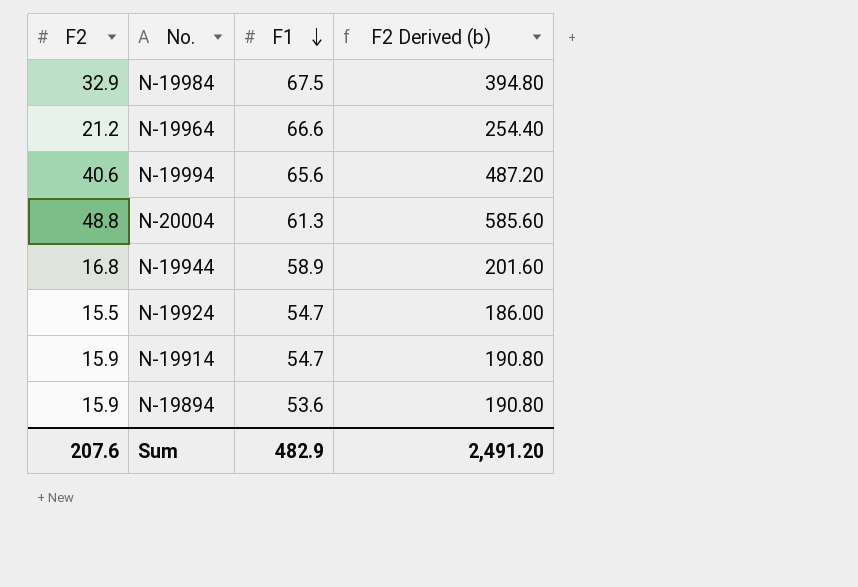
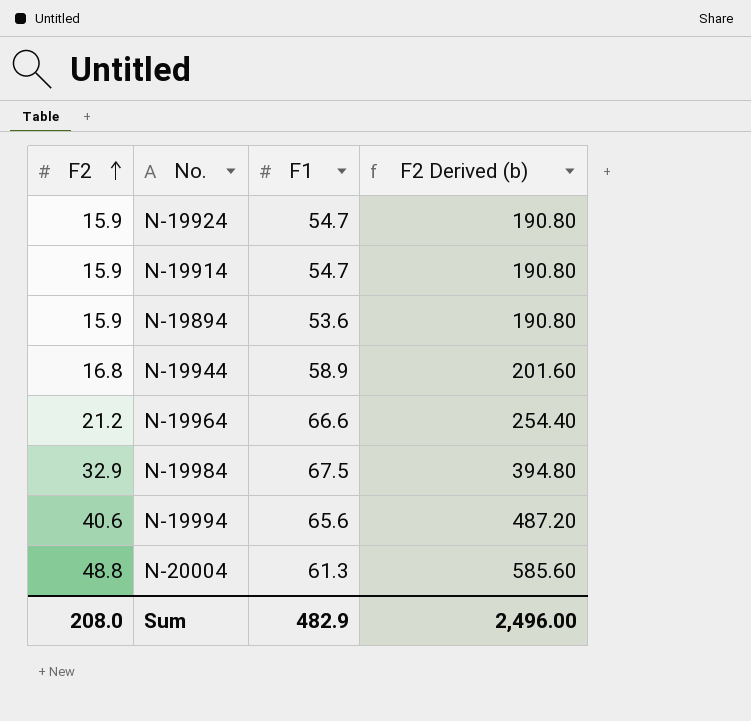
row order: F1 descending -> F2 ascending
N-19924 | F2: 15.5 -> 15.9
N-19924 | F2 Derived (b): 186.00 -> 190.80
Sum | F2: 207.6 -> 208.0
Sum | F2 Derived (b): 2,491.20 -> 2,496.00

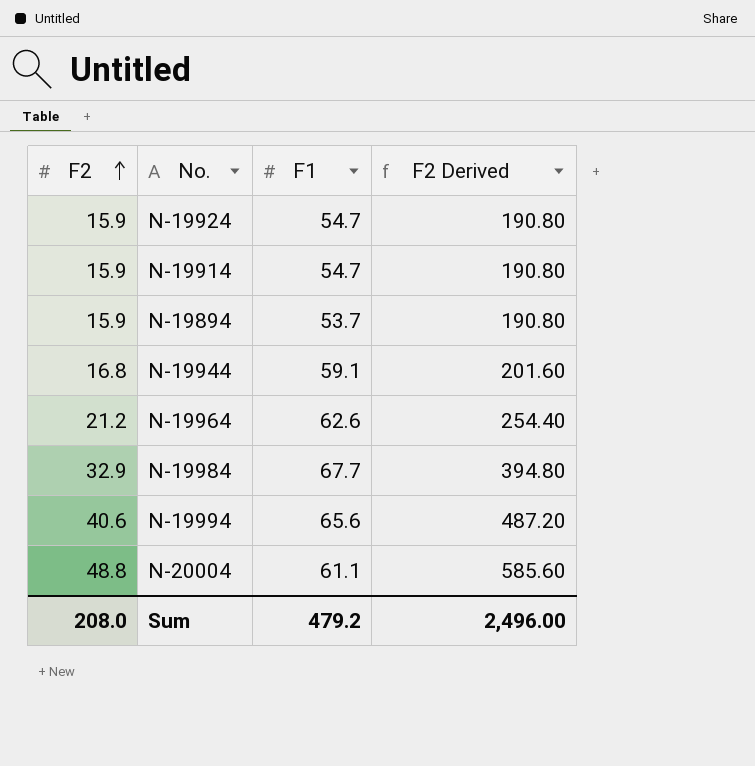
column name: F2 Derived (b) -> F2 Derived
N-19894 | F1: 53.6 -> 53.7
N-19944 | F1: 58.9 -> 59.1
N-19964 | F1: 66.6 -> 62.6
N-19984 | F1: 67.5 -> 67.7
N-20004 | F1: 61.3 -> 61.1
Sum | F1: 482.9 -> 479.2

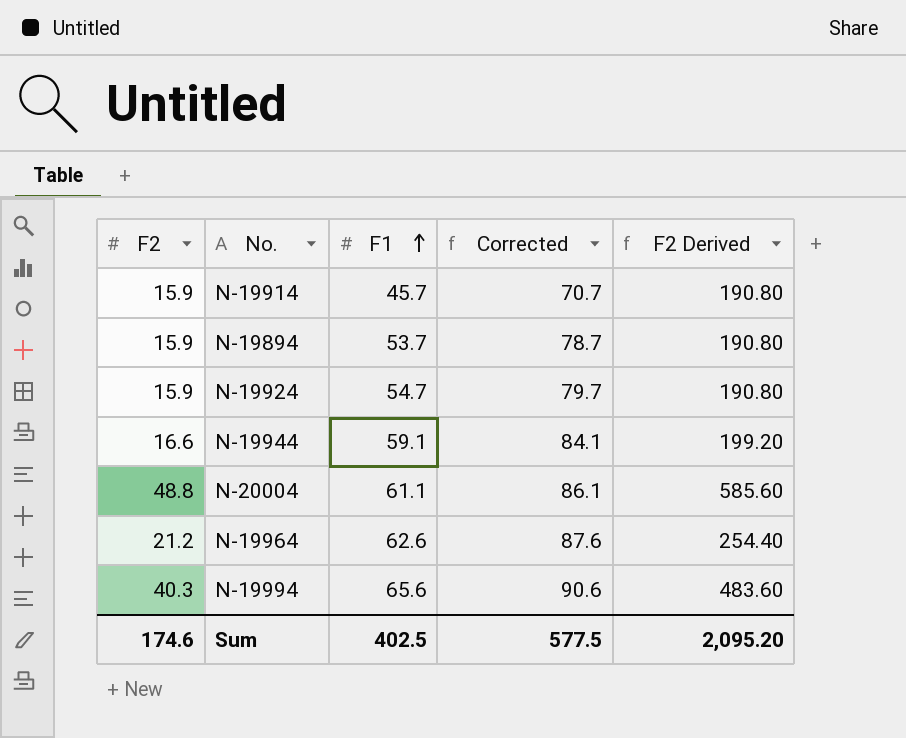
row order: F2 ascending -> F1 ascending
column Corrected | formula: none -> [F1] + 25
row N-19984: 32.9 | 67.7 | 394.80 -> none
N-19914 | F1: 54.7 -> 45.7
N-19944 | F2: 16.8 -> 16.6
N-19944 | F2 Derived: 201.60 -> 199.20
N-19994 | F2: 40.6 -> 40.3
N-19994 | F2 Derived: 487.20 -> 483.60
Sum | F2: 208.0 -> 174.6
Sum | F1: 479.2 -> 402.5
Sum | F2 Derived: 2,496.00 -> 2,095.20

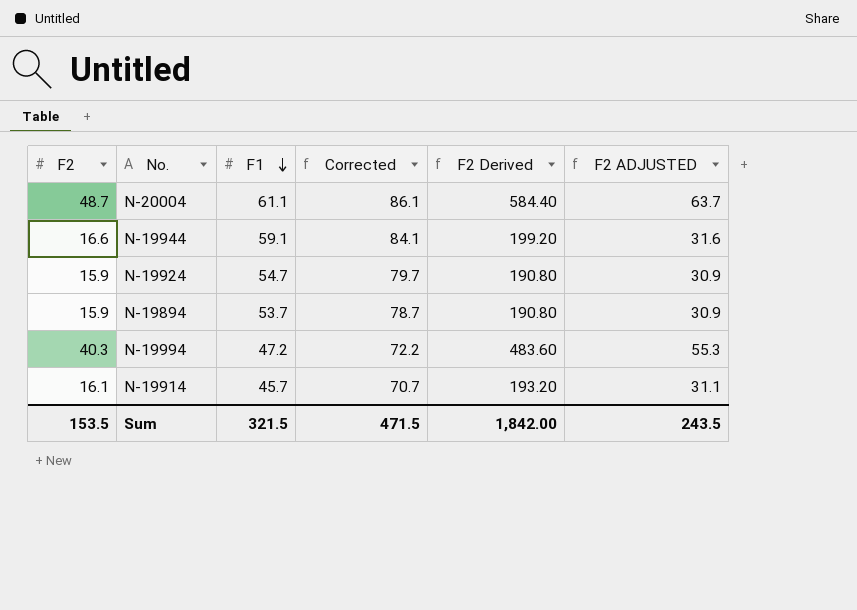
row order: F1 ascending -> F1 descending
column F2 ADJUSTED | formula: none -> [F2] + 15
row N-19964: 21.2 | 62.6 | 87.6 | 254.40 -> none
N-20004 | F2: 48.8 -> 48.7
N-20004 | F2 Derived: 585.60 -> 584.40
N-19994 | F1: 65.6 -> 47.2
N-19994 | Corrected: 90.6 -> 72.2
N-19914 | F2: 15.9 -> 16.1
N-19914 | F2 Derived: 190.80 -> 193.20
Sum | F2: 174.6 -> 153.5
Sum | F1: 402.5 -> 321.5
Sum | Corrected: 577.5 -> 471.5
Sum | F2 Derived: 2,095.20 -> 1,842.00

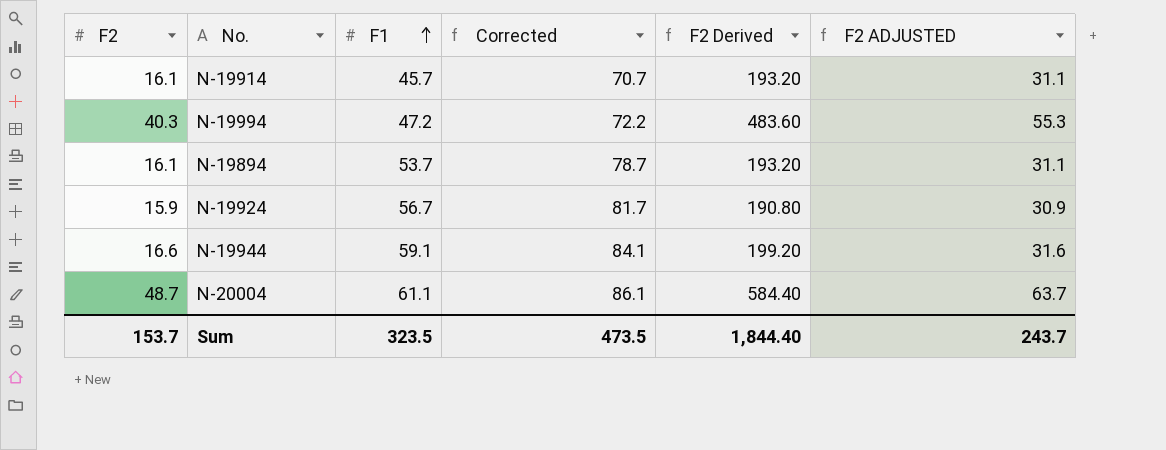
row order: F1 descending -> F1 ascending
N-19894 | F2: 15.9 -> 16.1
N-19894 | F2 Derived: 190.80 -> 193.20
N-19894 | F2 ADJUSTED: 30.9 -> 31.1
N-19924 | F1: 54.7 -> 56.7
N-19924 | Corrected: 79.7 -> 81.7
Sum | F2: 153.5 -> 153.7
Sum | F1: 321.5 -> 323.5
Sum | Corrected: 471.5 -> 473.5
Sum | F2 Derived: 1,842.00 -> 1,844.40
Sum | F2 ADJUSTED: 243.5 -> 243.7

